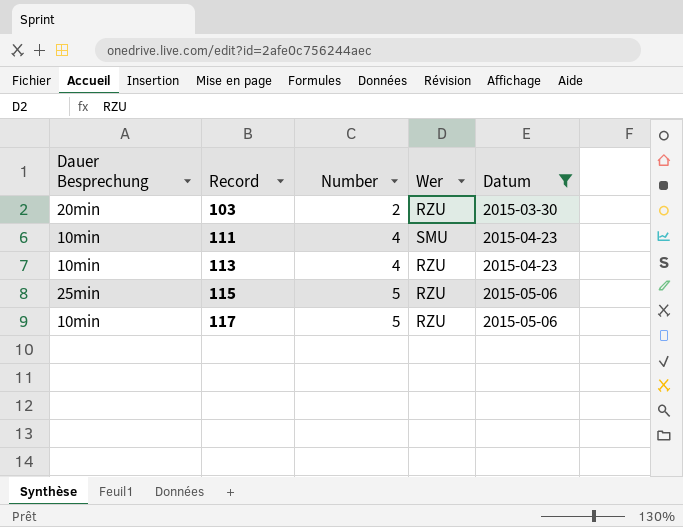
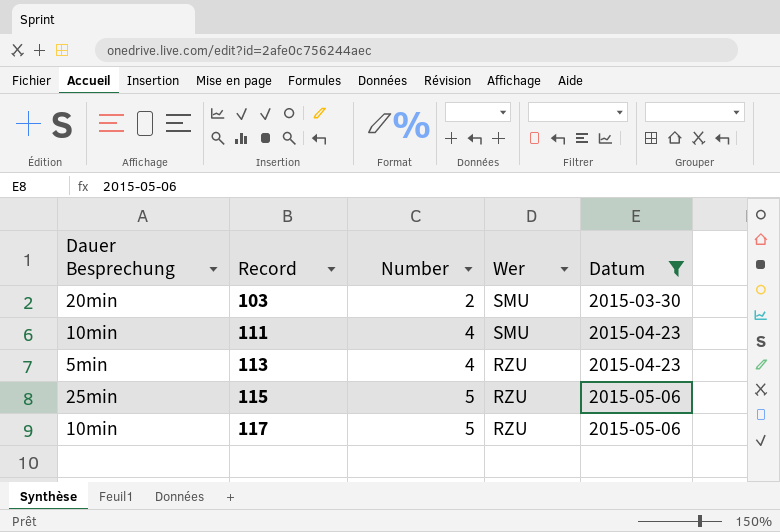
103 | Wer: RZU -> SMU
113 | Dauer Besprechung: 10min -> 5min

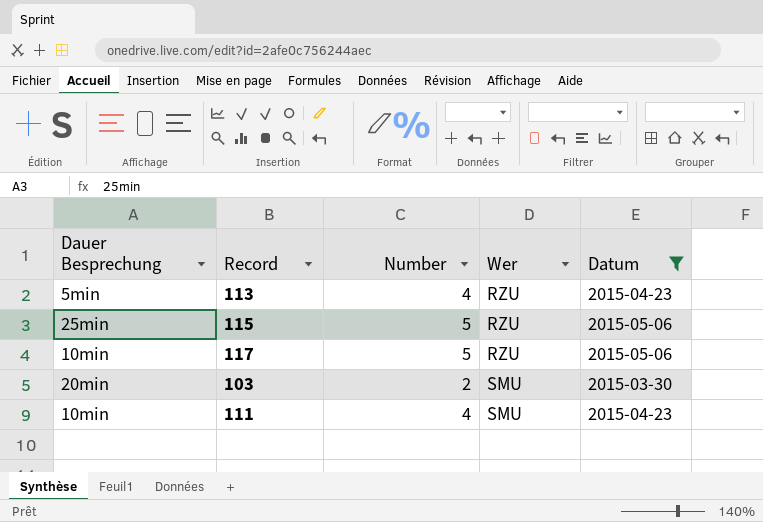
row order: Record ascending -> Wer ascending

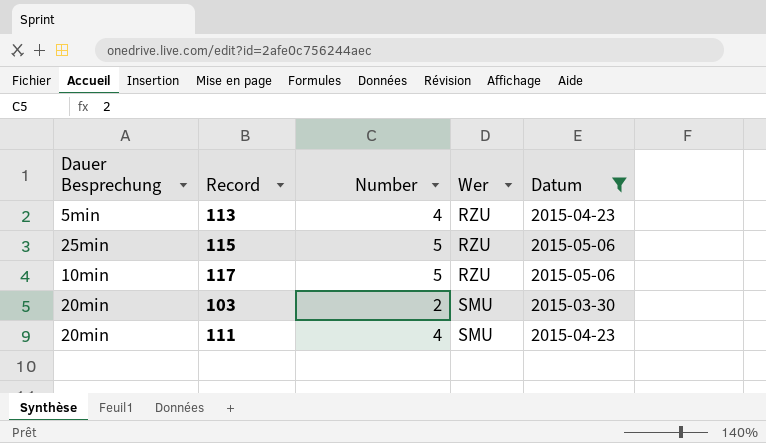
111 | Dauer Besprechung: 10min -> 20min

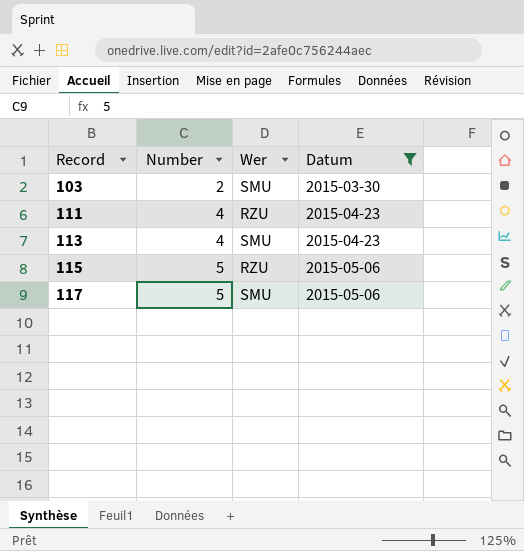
row order: Wer ascending -> Record ascending
column Dauer Besprechung | position: 1 -> none
111 | Wer: SMU -> RZU
113 | Wer: RZU -> SMU
117 | Wer: RZU -> SMU

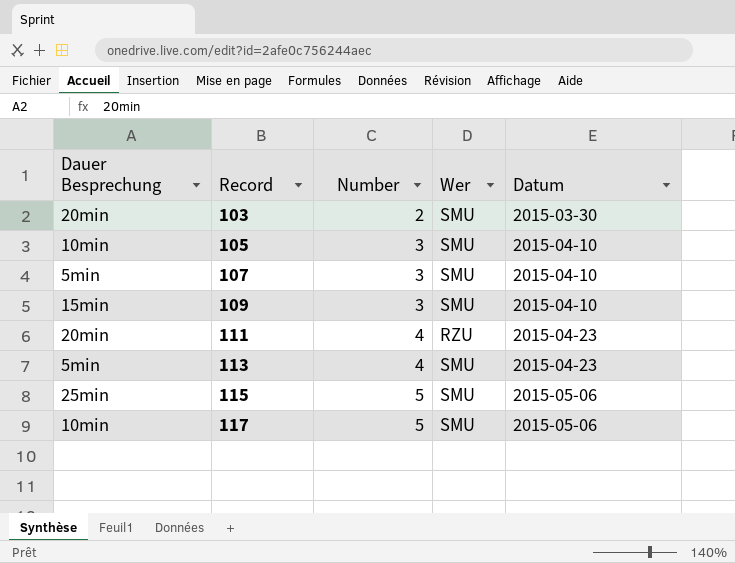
filter: Datum != 2015-04-10 -> none
column Dauer Besprechung | position: none -> 1
115 | Wer: RZU -> SMU

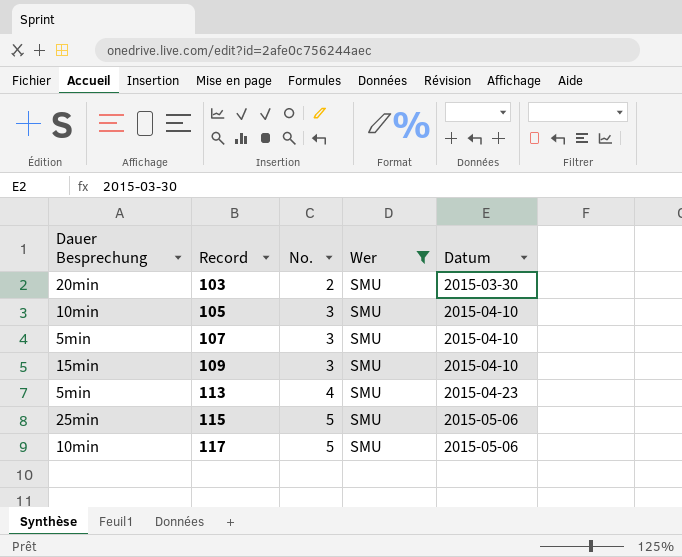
filter: none -> Wer = SMU
column name: Number -> No.

